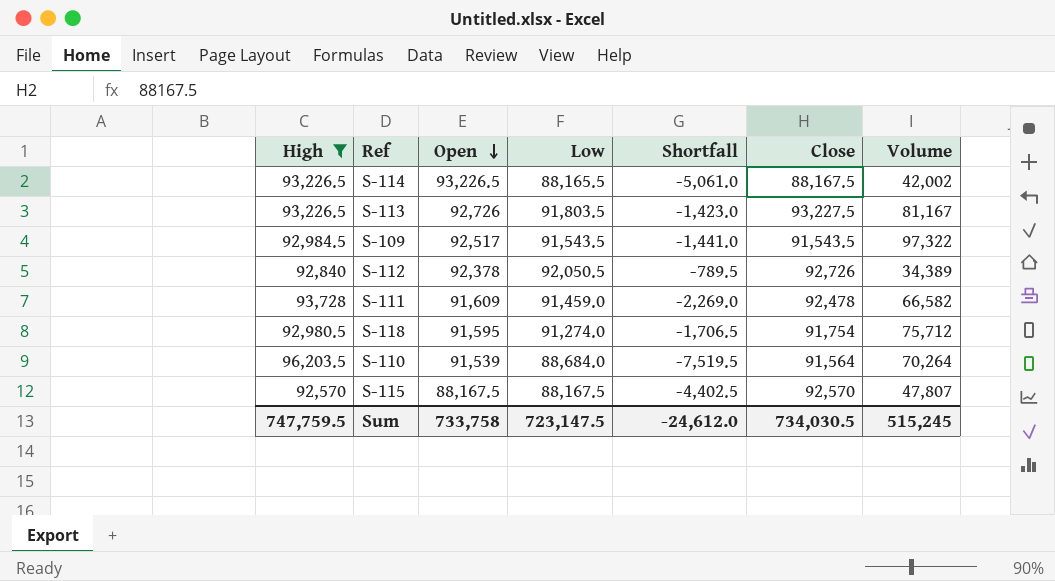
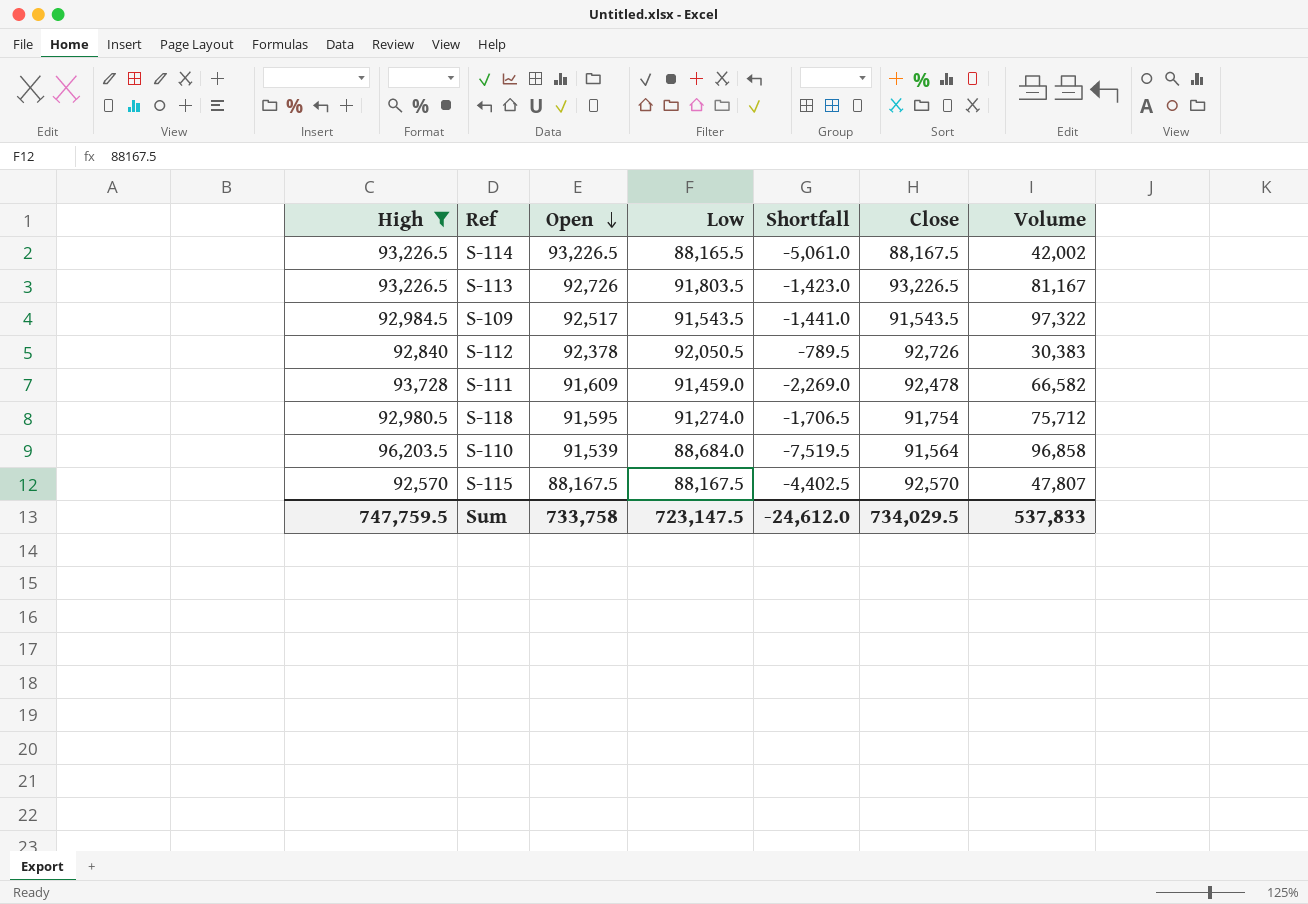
S-113 | Close: 93,227.5 -> 93,226.5
S-112 | Volume: 34,389 -> 30,383
S-110 | Volume: 70,264 -> 96,858
Sum | Close: 734,030.5 -> 734,029.5
Sum | Volume: 515,245 -> 537,833

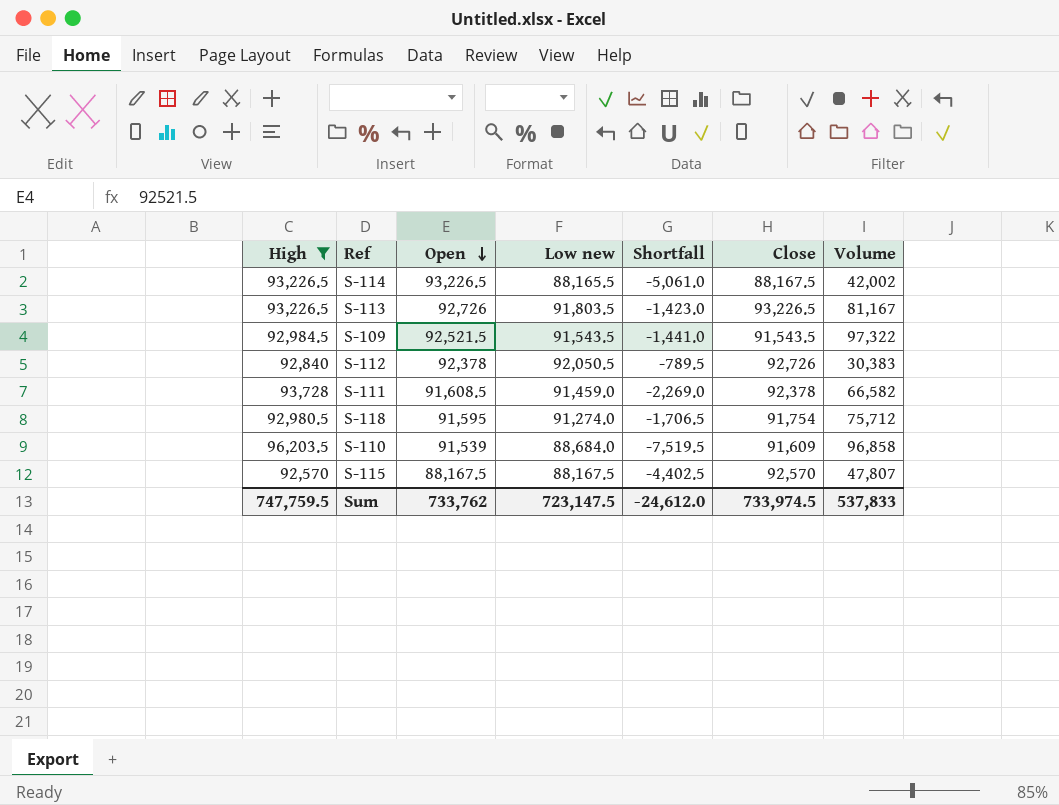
column name: Low -> Low new
S-109 | Open: 92,517 -> 92,521.5
S-111 | Open: 91,609 -> 91,608.5
S-111 | Close: 92,478 -> 92,378
S-110 | Close: 91,564 -> 91,609
Sum | Open: 733,758 -> 733,762
Sum | Close: 734,029.5 -> 733,974.5

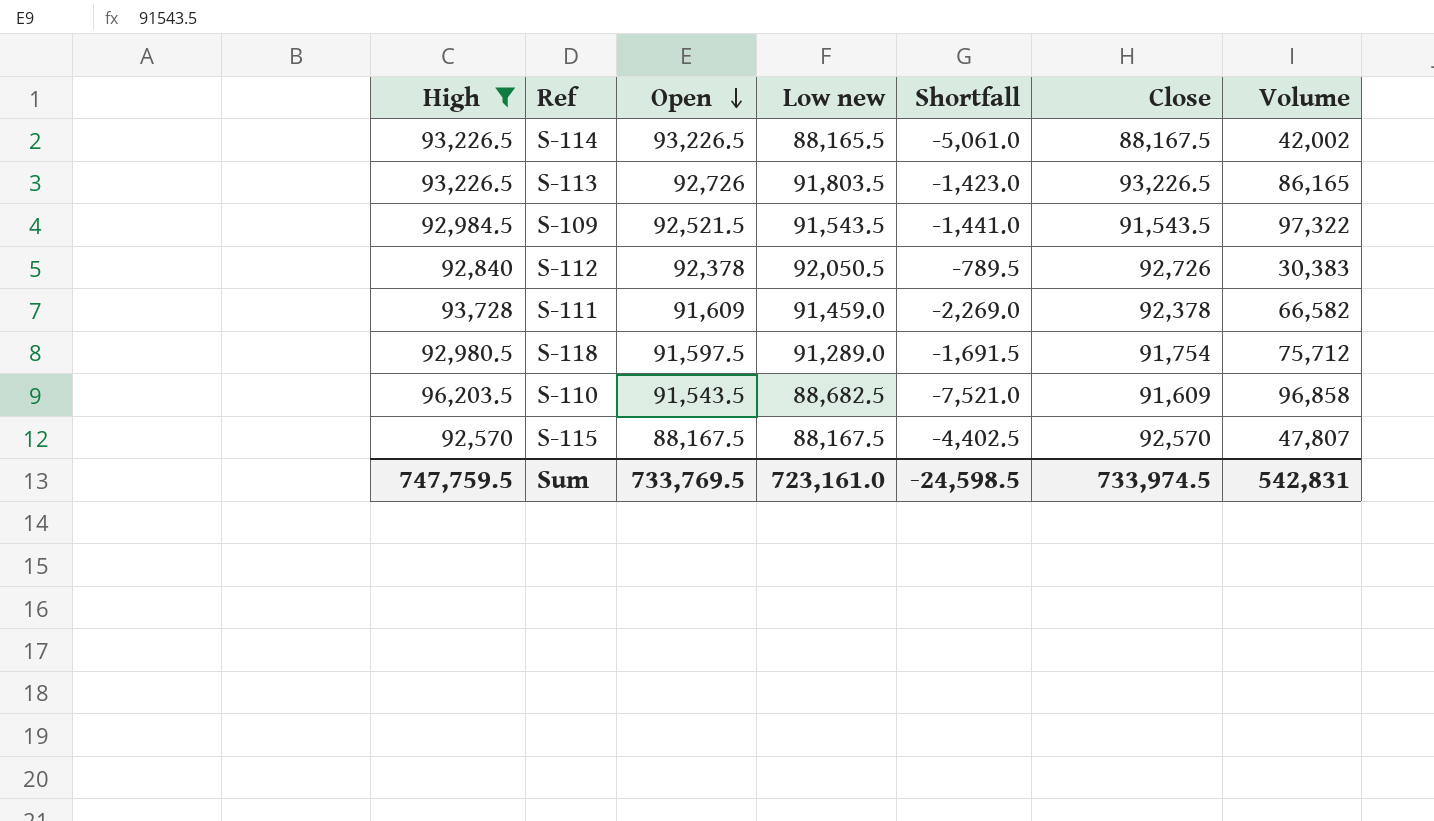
S-113 | Volume: 81,167 -> 86,165
S-111 | Open: 91,608.5 -> 91,609
S-118 | Open: 91,595 -> 91,597.5
S-118 | Low new: 91,274.0 -> 91,289.0
S-118 | Shortfall: -1,706.5 -> -1,691.5
S-110 | Open: 91,539 -> 91,543.5
S-110 | Low new: 88,684.0 -> 88,682.5
S-110 | Shortfall: -7,519.5 -> -7,521.0
Sum | Open: 733,762 -> 733,769.5
Sum | Low new: 723,147.5 -> 723,161.0
Sum | Shortfall: -24,612.0 -> -24,598.5
Sum | Volume: 537,833 -> 542,831

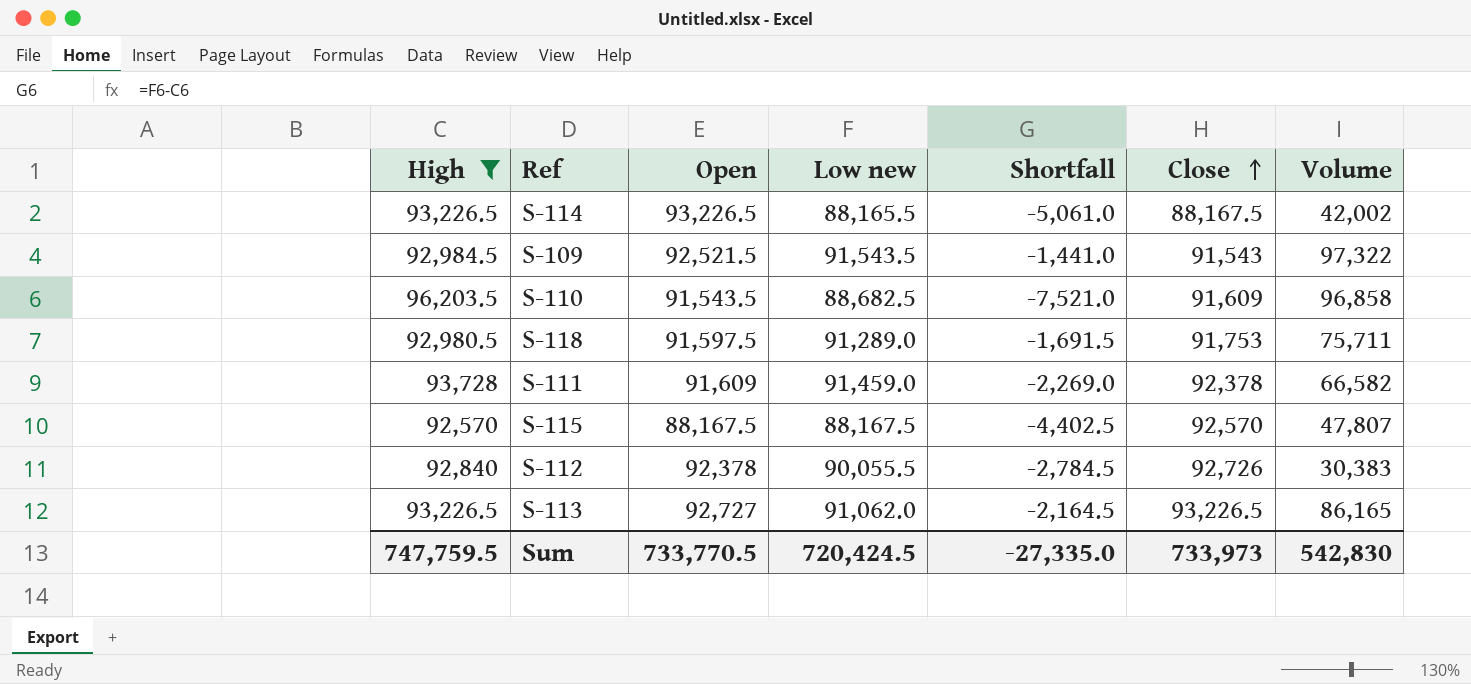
row order: Open descending -> Close ascending
S-109 | Close: 91,543.5 -> 91,543
S-118 | Close: 91,754 -> 91,753
S-118 | Volume: 75,712 -> 75,711
S-112 | Low new: 92,050.5 -> 90,055.5
S-112 | Shortfall: -789.5 -> -2,784.5
S-113 | Open: 92,726 -> 92,727
S-113 | Low new: 91,803.5 -> 91,062.0
S-113 | Shortfall: -1,423.0 -> -2,164.5
Sum | Open: 733,769.5 -> 733,770.5
Sum | Low new: 723,161.0 -> 720,424.5
Sum | Shortfall: -24,598.5 -> -27,335.0
Sum | Close: 733,974.5 -> 733,973
Sum | Volume: 542,831 -> 542,830

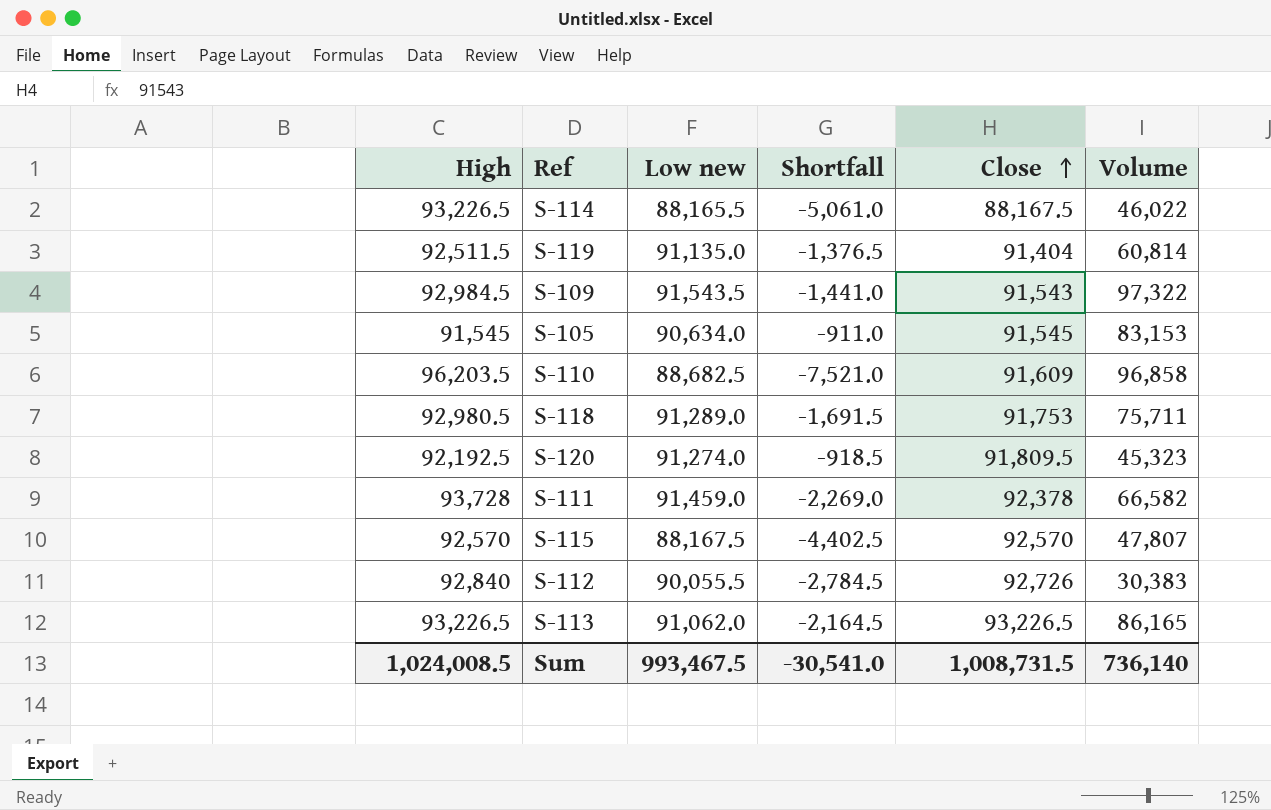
filter: High >= 92,570 -> none
column Open | position: 3 -> none
S-114 | Volume: 42,002 -> 46,022
Sum | High: 747,759.5 -> 1,024,008.5
Sum | Low new: 720,424.5 -> 993,467.5
Sum | Shortfall: -27,335.0 -> -30,541.0
Sum | Close: 733,973 -> 1,008,731.5
Sum | Volume: 542,830 -> 736,140

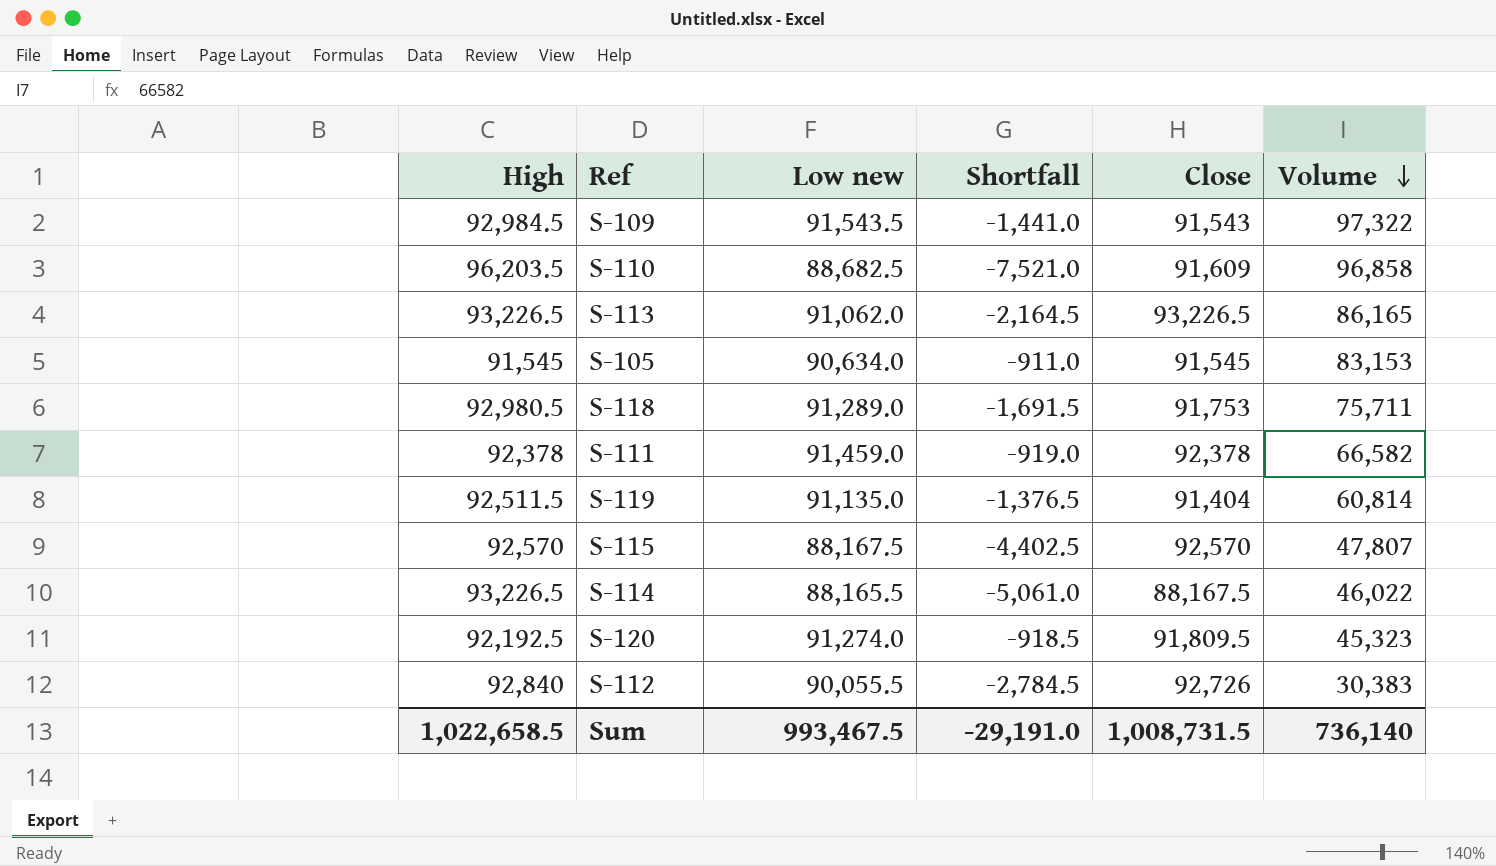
row order: Close ascending -> Volume descending
S-111 | High: 93,728 -> 92,378
S-111 | Shortfall: -2,269.0 -> -919.0
Sum | High: 1,024,008.5 -> 1,022,658.5
Sum | Shortfall: -30,541.0 -> -29,191.0

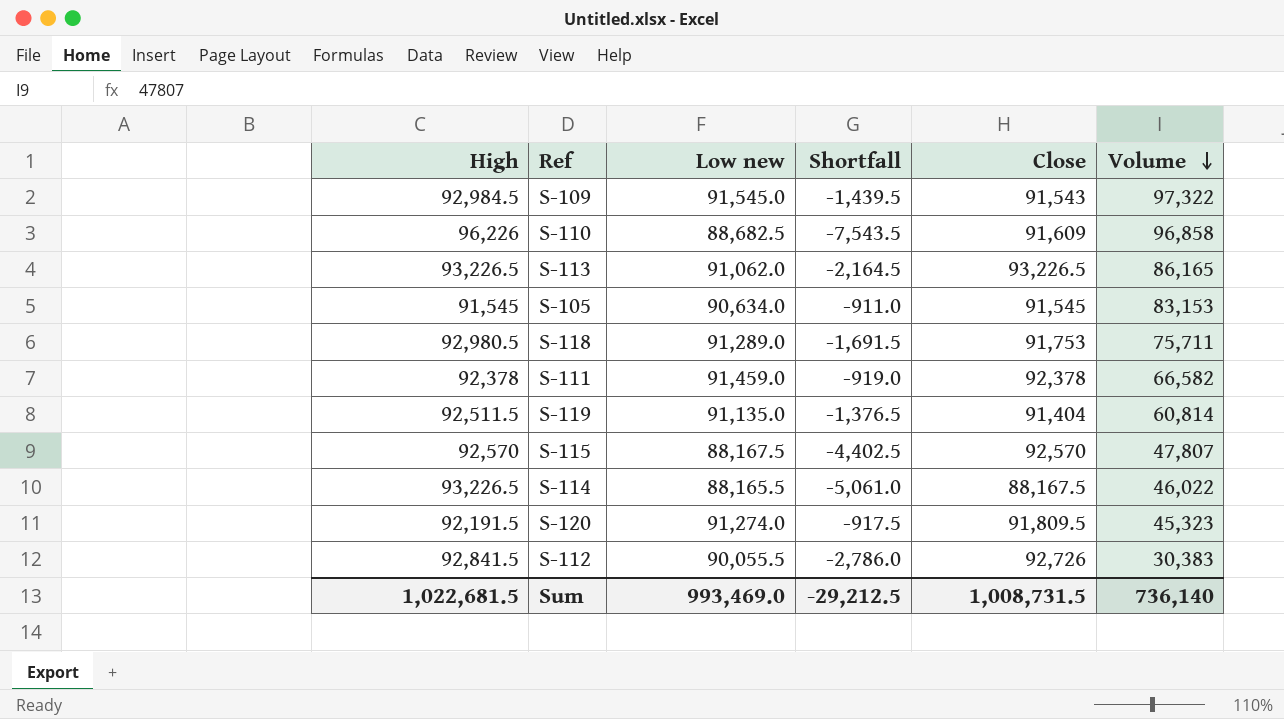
S-109 | Low new: 91,543.5 -> 91,545.0
S-109 | Shortfall: -1,441.0 -> -1,439.5
S-110 | High: 96,203.5 -> 96,226
S-110 | Shortfall: -7,521.0 -> -7,543.5
S-120 | High: 92,192.5 -> 92,191.5
S-120 | Shortfall: -918.5 -> -917.5
S-112 | High: 92,840 -> 92,841.5
S-112 | Shortfall: -2,784.5 -> -2,786.0
Sum | High: 1,022,658.5 -> 1,022,681.5
Sum | Low new: 993,467.5 -> 993,469.0
Sum | Shortfall: -29,191.0 -> -29,212.5

